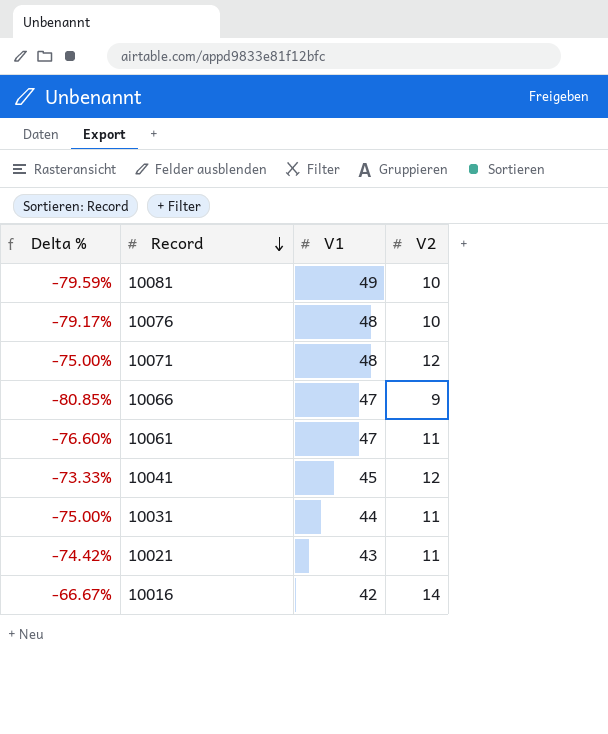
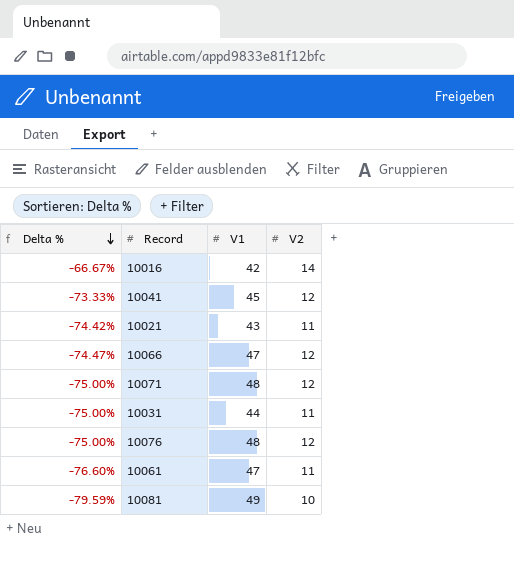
row order: Record descending -> Delta % descending
10066 | Delta %: -80.85% -> -74.47%
10066 | V2: 9 -> 12
10076 | Delta %: -79.17% -> -75.00%
10076 | V2: 10 -> 12

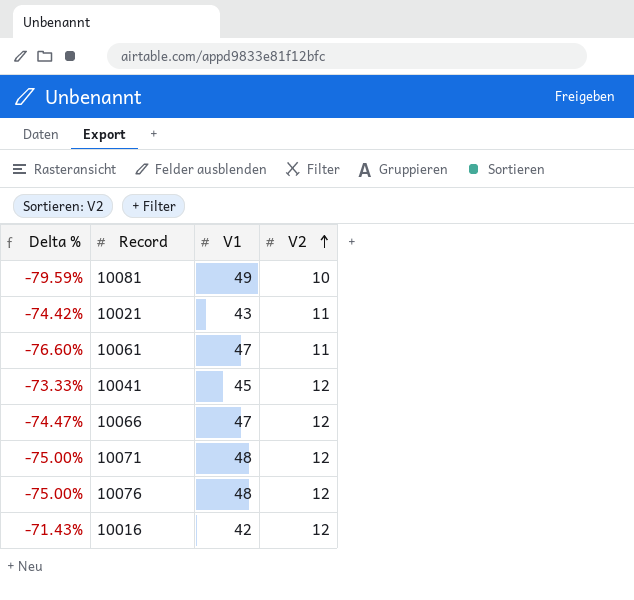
row order: Delta % descending -> V2 ascending
row 10031: -75.00% | 44 | 11 -> none
10016 | Delta %: -66.67% -> -71.43%
10016 | V2: 14 -> 12

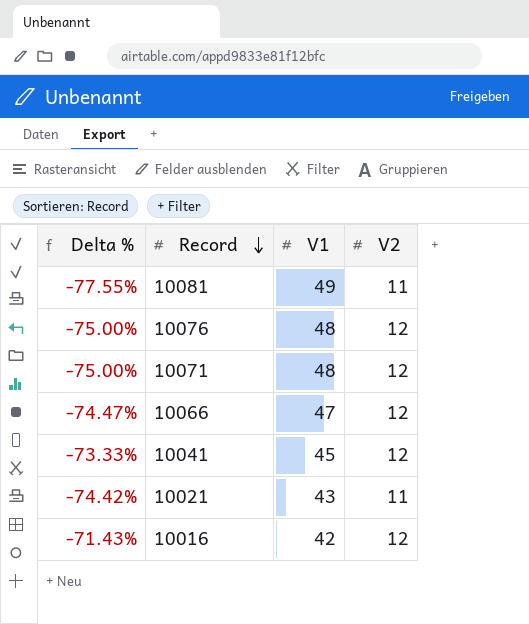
row order: V2 ascending -> Record descending
row 10061: -76.60% | 47 | 11 -> none
10081 | Delta %: -79.59% -> -77.55%
10081 | V2: 10 -> 11

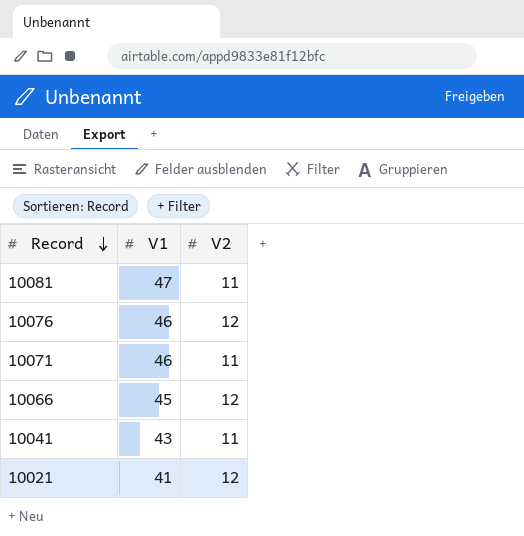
column Delta % | formula: ([V2] - [V1]) / [V1] -> none
row 10016: -71.43% | 42 | 12 -> none
10081 | V1: 49 -> 47
10076 | V1: 48 -> 46
10071 | V1: 48 -> 46
10071 | V2: 12 -> 11
10066 | V1: 47 -> 45
10041 | V1: 45 -> 43
10041 | V2: 12 -> 11
10021 | V1: 43 -> 41
10021 | V2: 11 -> 12

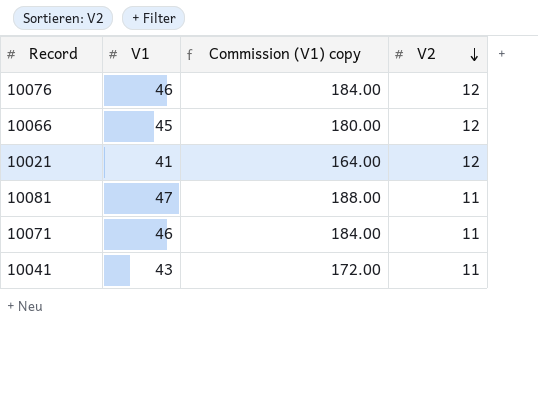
row order: Record descending -> V2 descending
column Commission (V1) copy | formula: none -> [V1] * 4

